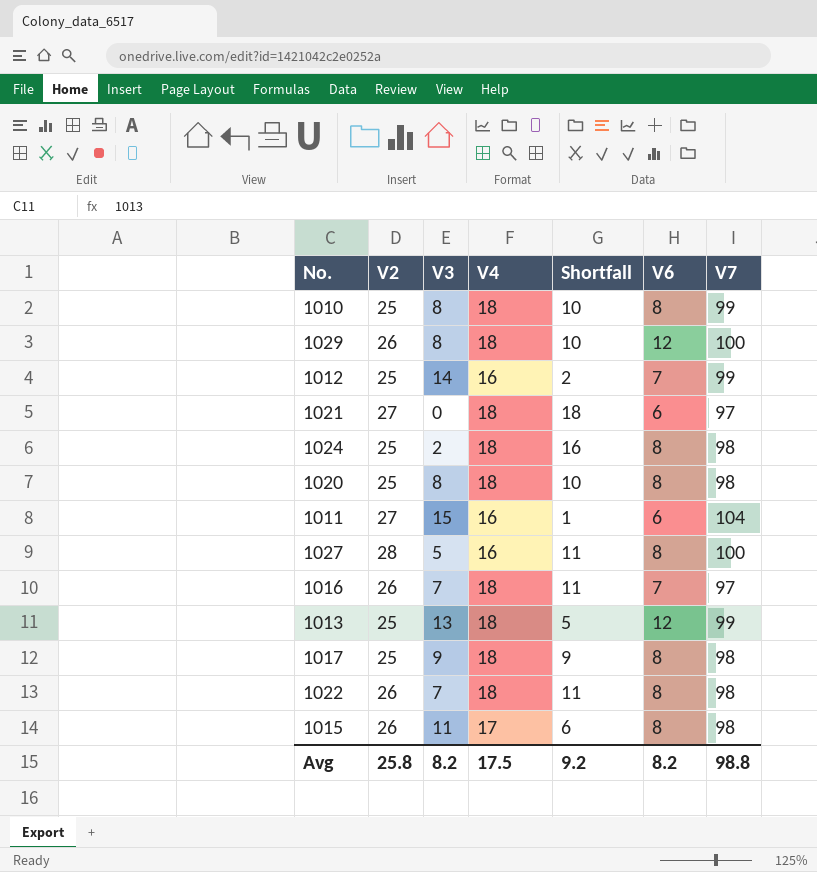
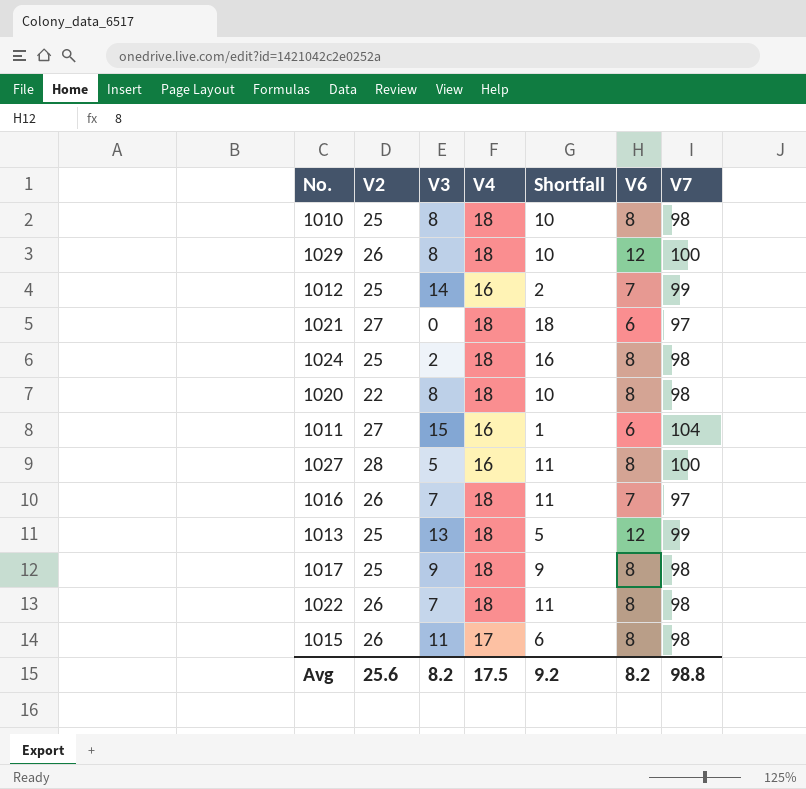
1010 | V7: 99 -> 98
1020 | V2: 25 -> 22
Avg | V2: 25.8 -> 25.6

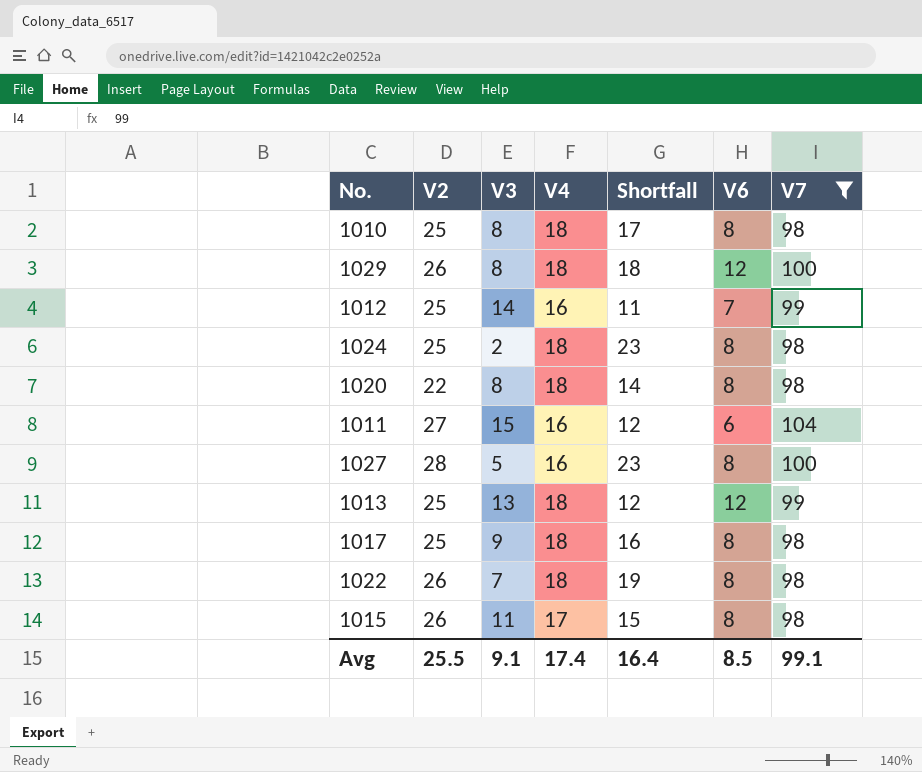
filter: none -> V7 != 97
column Shortfall | formula: [V4] - [V3] -> [V2] - [V3]
Avg | V2: 25.6 -> 25.5
Avg | V3: 8.2 -> 9.1
Avg | V4: 17.5 -> 17.4
Avg | Shortfall: 9.2 -> 16.4
Avg | V6: 8.2 -> 8.5
Avg | V7: 98.8 -> 99.1

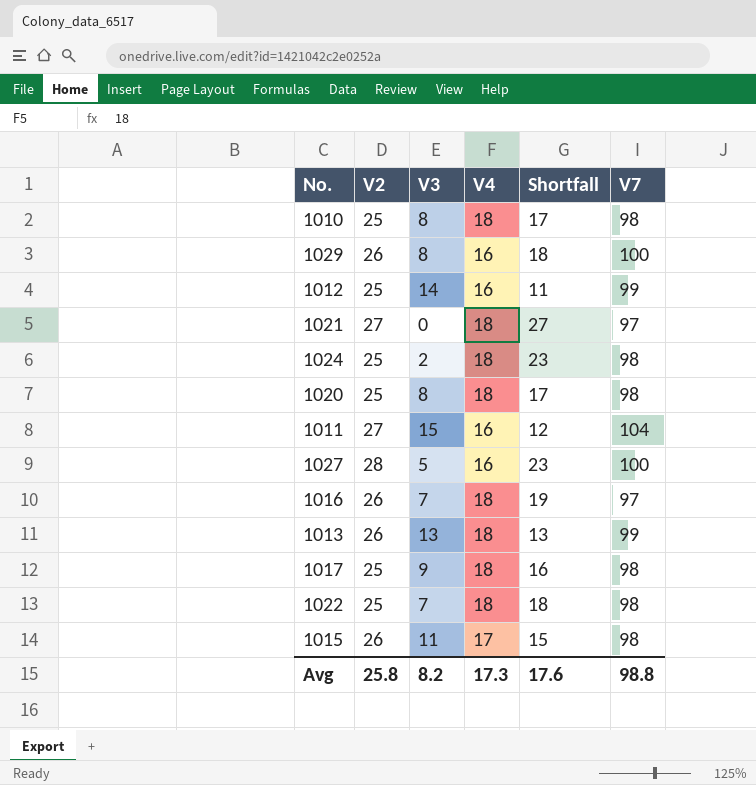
filter: V7 != 97 -> none
column V6 | position: 6 -> none
1029 | V4: 18 -> 16
1020 | V2: 22 -> 25
1020 | Shortfall: 14 -> 17
1013 | V2: 25 -> 26
1013 | Shortfall: 12 -> 13
1022 | V2: 26 -> 25
1022 | Shortfall: 19 -> 18
Avg | V2: 25.5 -> 25.8
Avg | V3: 9.1 -> 8.2
Avg | V4: 17.4 -> 17.3
Avg | Shortfall: 16.4 -> 17.6
Avg | V7: 99.1 -> 98.8

